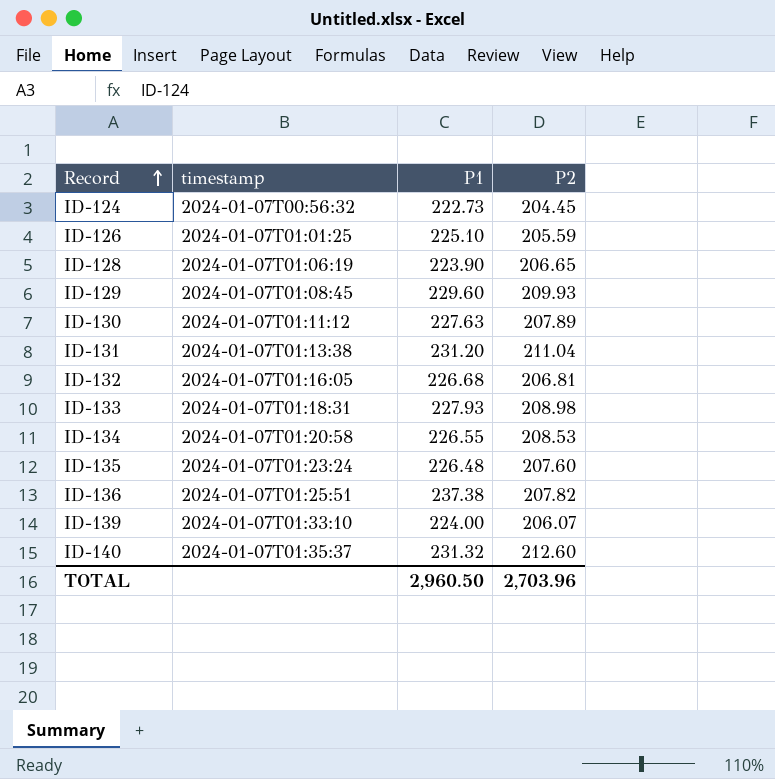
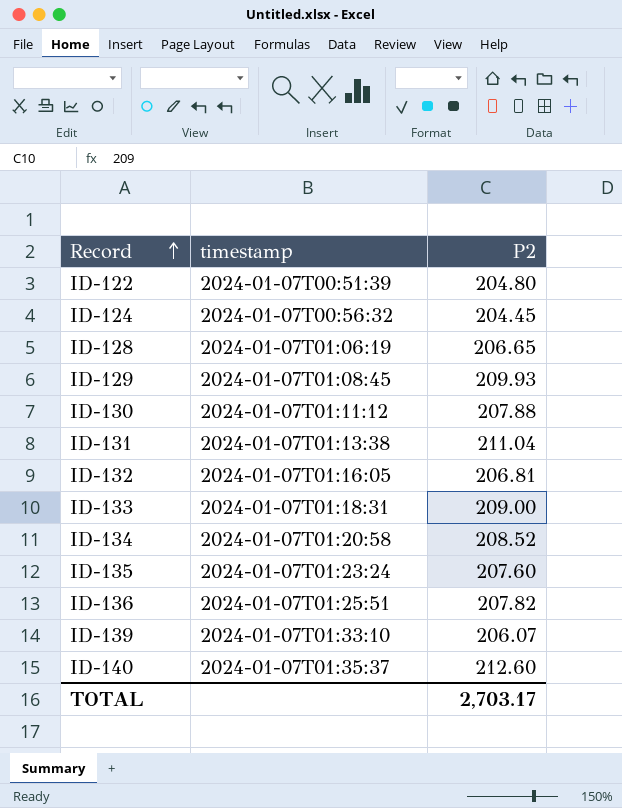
column P1 | position: 3 -> none
row ID-126: 2024-01-07T01:01:25 | 225.10 | 205.59 -> none
row ID-122: none -> 2024-01-07T00:51:39 | 204.80
ID-130 | P2: 207.89 -> 207.88
ID-133 | P2: 208.98 -> 209.00
ID-134 | P2: 208.53 -> 208.52
TOTAL | P2: 2,703.96 -> 2,703.17

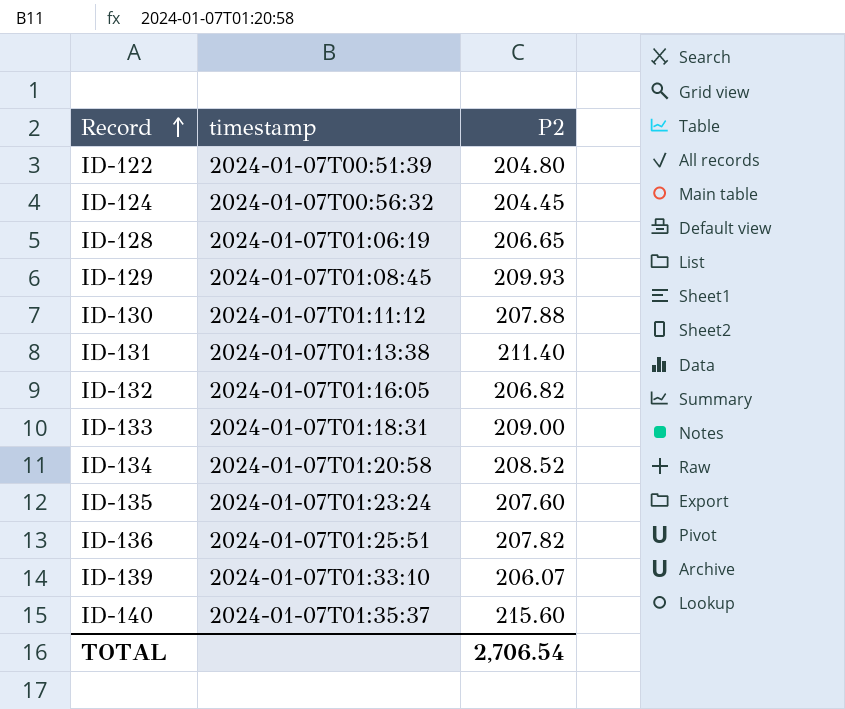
ID-131 | P2: 211.04 -> 211.40
ID-132 | P2: 206.81 -> 206.82
ID-140 | P2: 212.60 -> 215.60
TOTAL | P2: 2,703.17 -> 2,706.54

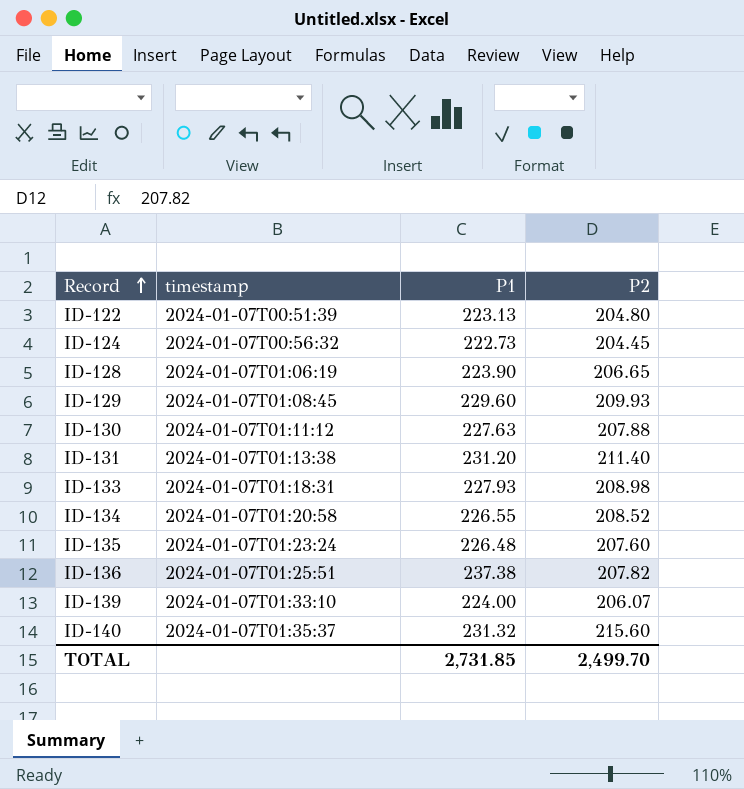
column P1 | position: none -> 3
row ID-132: 2024-01-07T01:16:05 | 206.82 -> none
ID-133 | P2: 209.00 -> 208.98
TOTAL | P2: 2,706.54 -> 2,499.70

